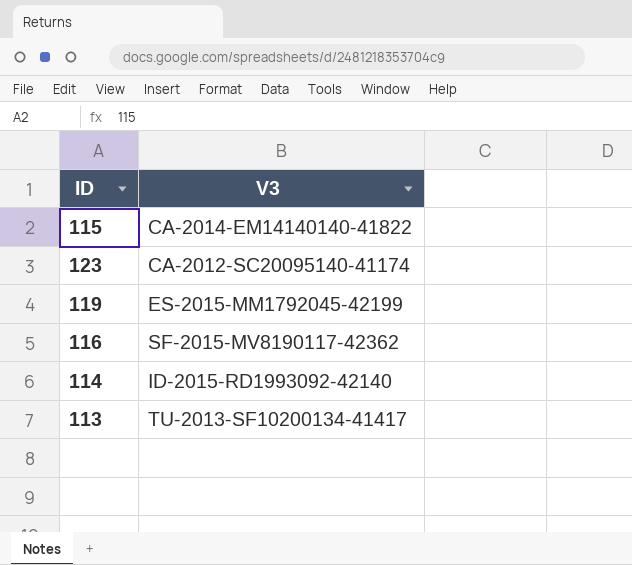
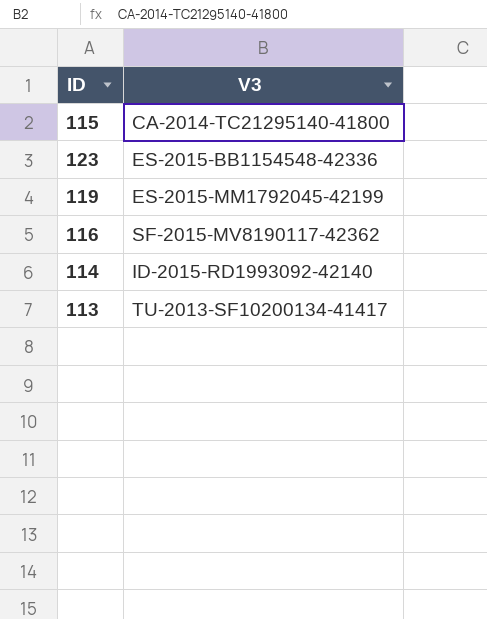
115 | V3: CA-2014-EM14140140-41822 -> CA-2014-TC21295140-41800
123 | V3: CA-2012-SC20095140-41174 -> ES-2015-BB1154548-42336

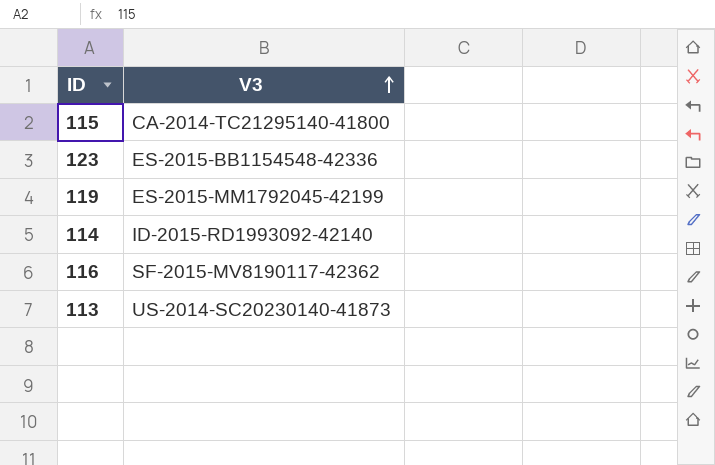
row order: none -> V3 ascending
113 | V3: TU-2013-SF10200134-41417 -> US-2014-SC20230140-41873

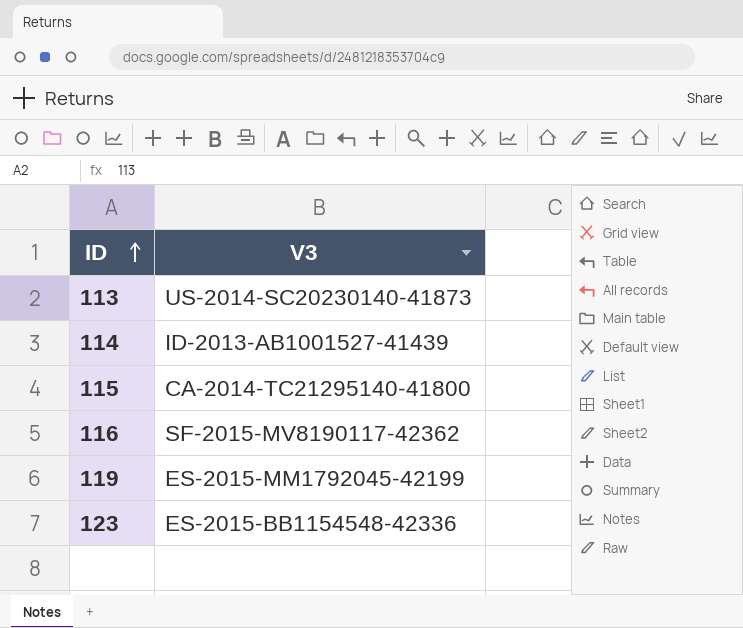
row order: V3 ascending -> ID ascending
114 | V3: ID-2015-RD1993092-42140 -> ID-2013-AB1001527-41439

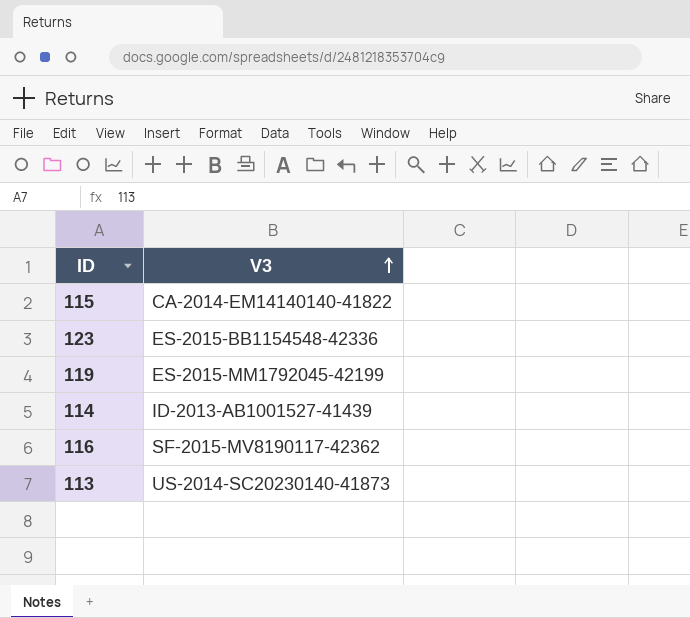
row order: ID ascending -> V3 ascending
115 | V3: CA-2014-TC21295140-41800 -> CA-2014-EM14140140-41822

